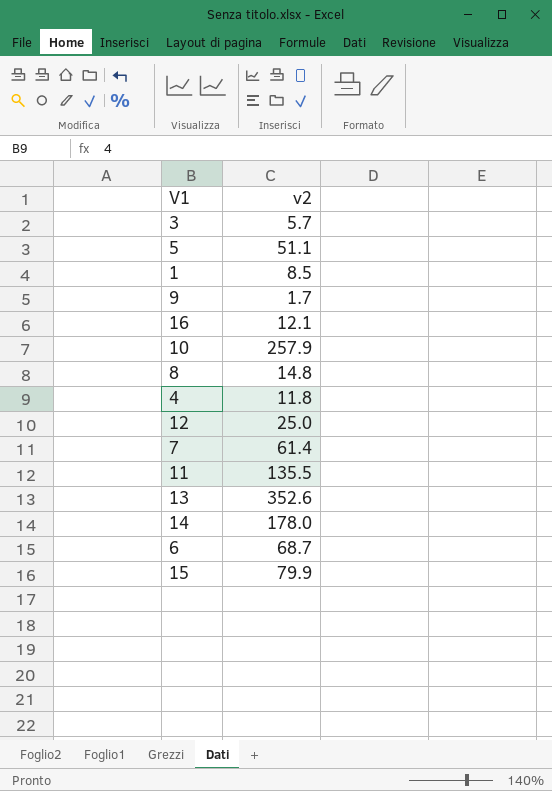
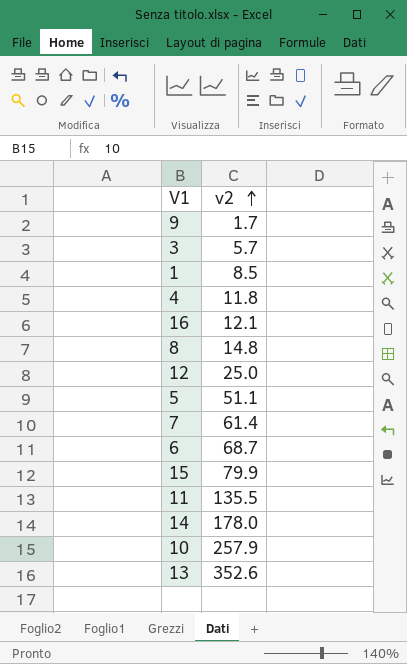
row order: none -> v2 ascending

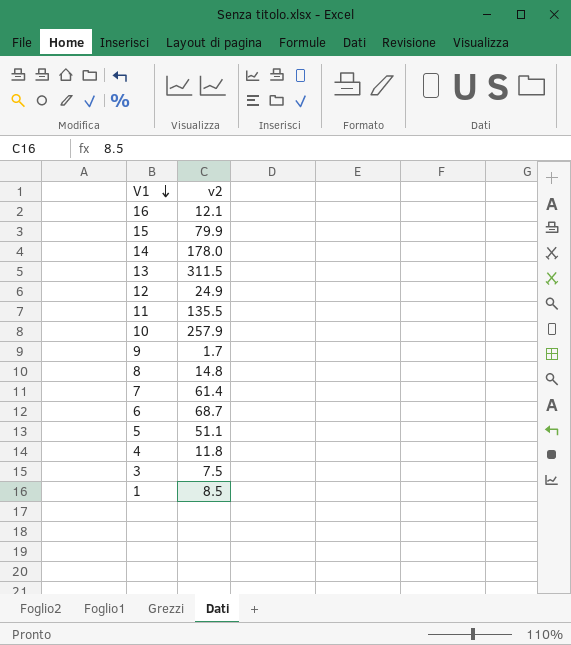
row order: v2 ascending -> V1 descending
13 | v2: 352.6 -> 311.5
12 | v2: 25.0 -> 24.9
3 | v2: 5.7 -> 7.5

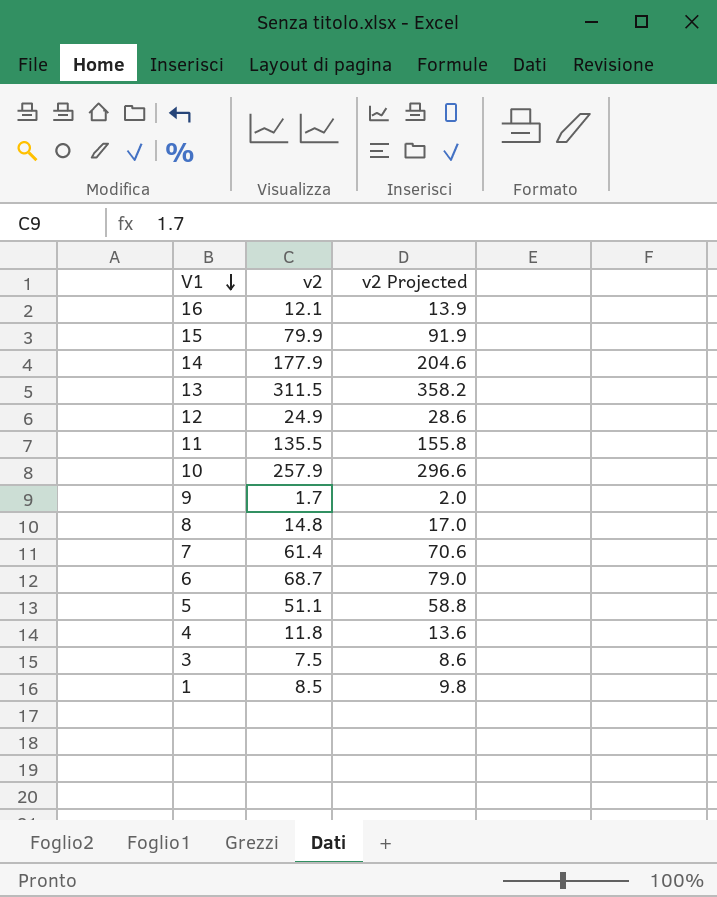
column v2 Projected | formula: none -> [v2] * 1.15
14 | v2: 178.0 -> 177.9

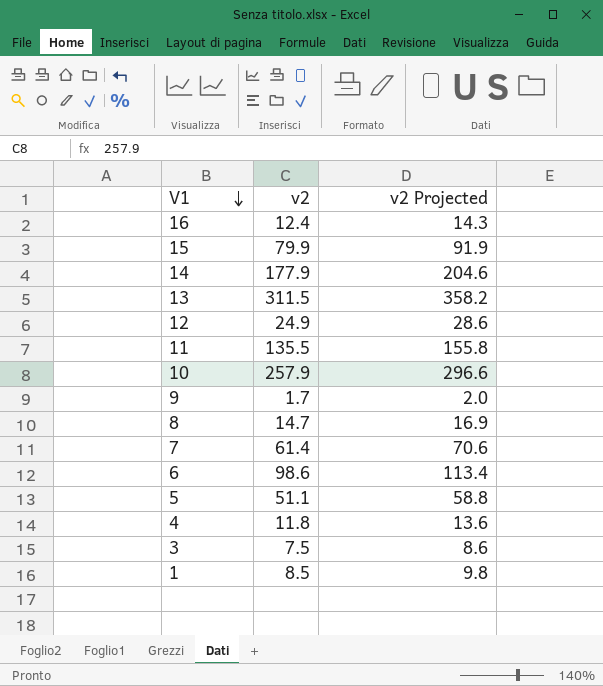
16 | v2: 12.1 -> 12.4
16 | v2 Projected: 13.9 -> 14.3
8 | v2: 14.8 -> 14.7
8 | v2 Projected: 17.0 -> 16.9
6 | v2: 68.7 -> 98.6
6 | v2 Projected: 79.0 -> 113.4

